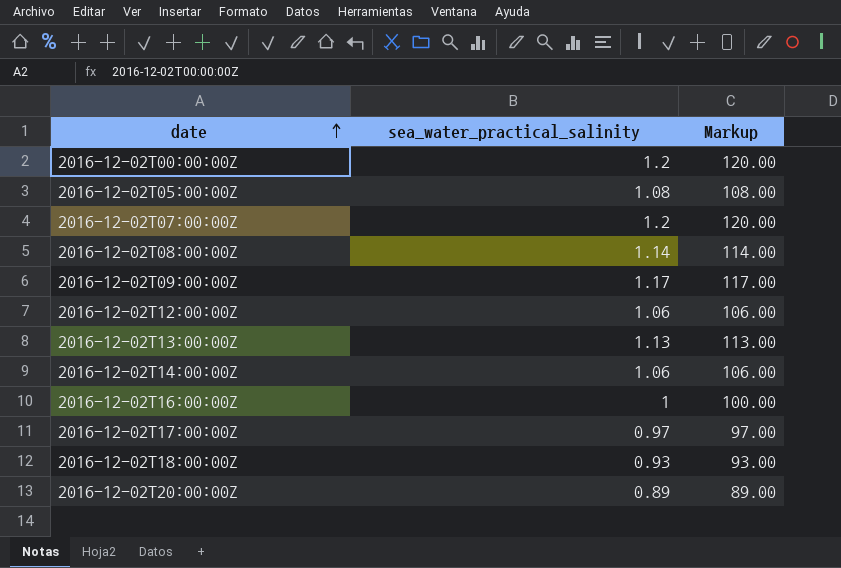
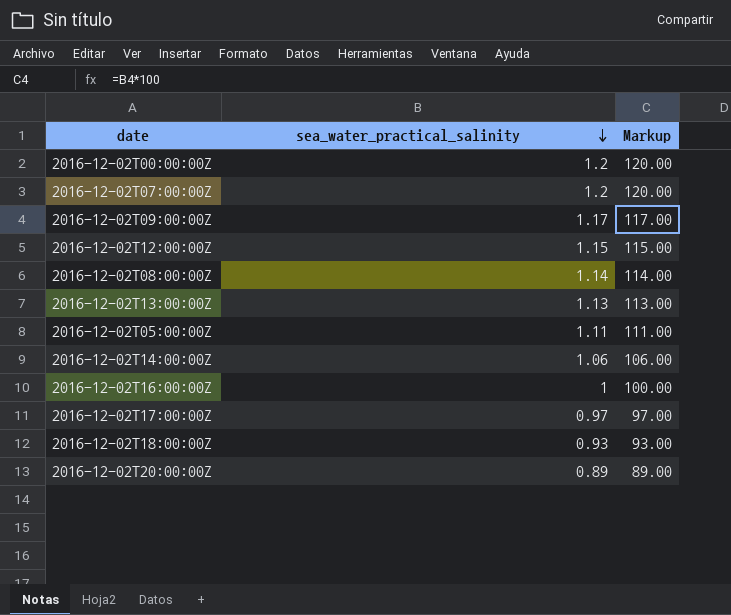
row order: date ascending -> sea_water_practical_salinity descending
2016-12-02T12:00:00Z | sea_water_practical_salinity: 1.06 -> 1.15
2016-12-02T12:00:00Z | Markup: 106.00 -> 115.00
2016-12-02T05:00:00Z | sea_water_practical_salinity: 1.08 -> 1.11
2016-12-02T05:00:00Z | Markup: 108.00 -> 111.00

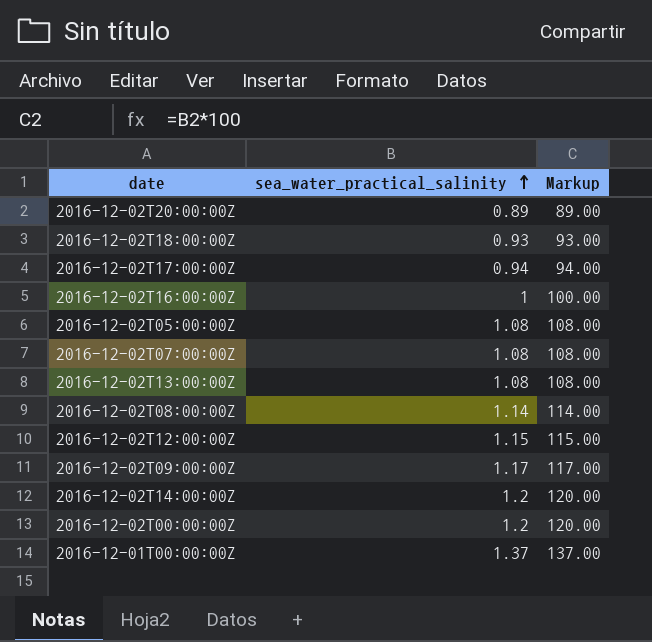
row order: sea_water_practical_salinity descending -> sea_water_practical_salinity ascending
2016-12-02T17:00:00Z | sea_water_practical_salinity: 0.97 -> 0.94
2016-12-02T17:00:00Z | Markup: 97.00 -> 94.00
2016-12-02T05:00:00Z | sea_water_practical_salinity: 1.11 -> 1.08
2016-12-02T05:00:00Z | Markup: 111.00 -> 108.00
2016-12-02T07:00:00Z | sea_water_practical_salinity: 1.2 -> 1.08
2016-12-02T07:00:00Z | Markup: 120.00 -> 108.00
2016-12-02T13:00:00Z | sea_water_practical_salinity: 1.13 -> 1.08
2016-12-02T13:00:00Z | Markup: 113.00 -> 108.00
2016-12-02T14:00:00Z | sea_water_practical_salinity: 1.06 -> 1.2
2016-12-02T14:00:00Z | Markup: 106.00 -> 120.00
row 2016-12-01T00:00:00Z: none -> 1.37 | 137.00

